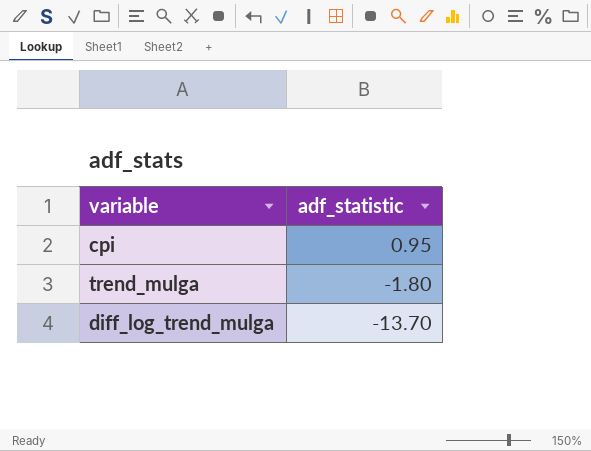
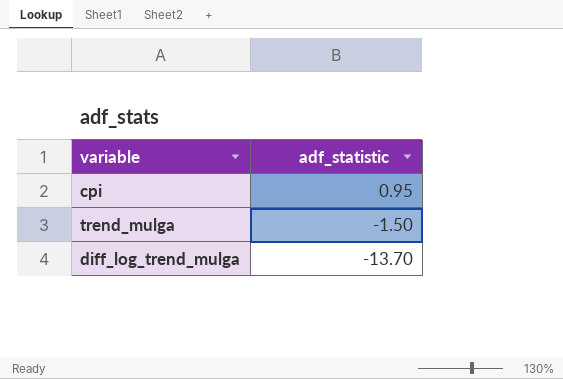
trend_mulga | adf_statistic: -1.80 -> -1.50

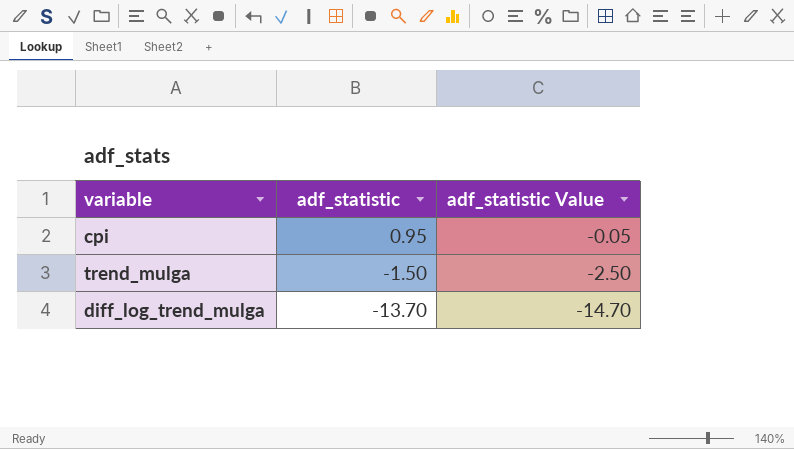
column adf_statistic Value | formula: none -> [adf_statistic] - 1

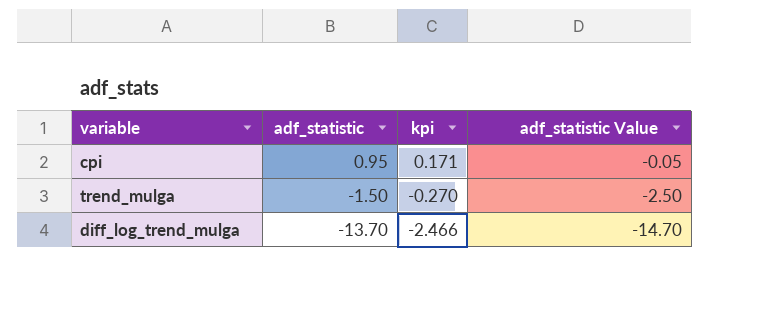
column kpi | formula: none -> [adf_statistic] * 0.18

